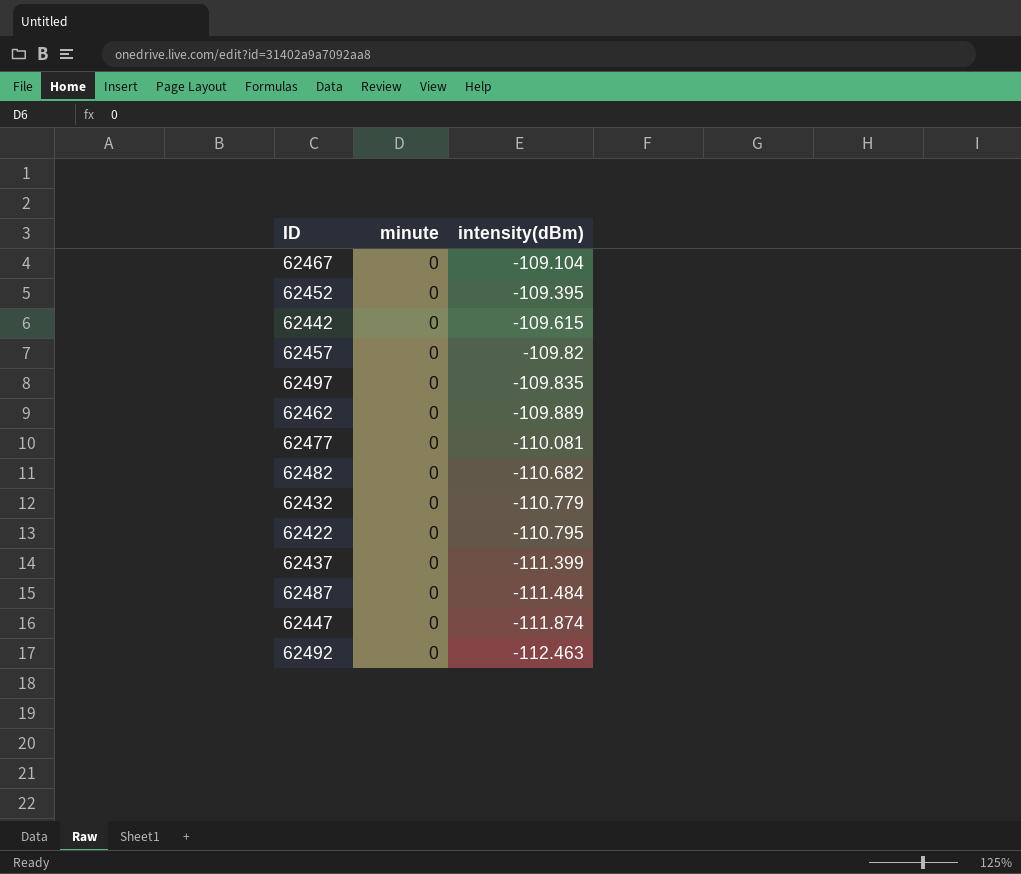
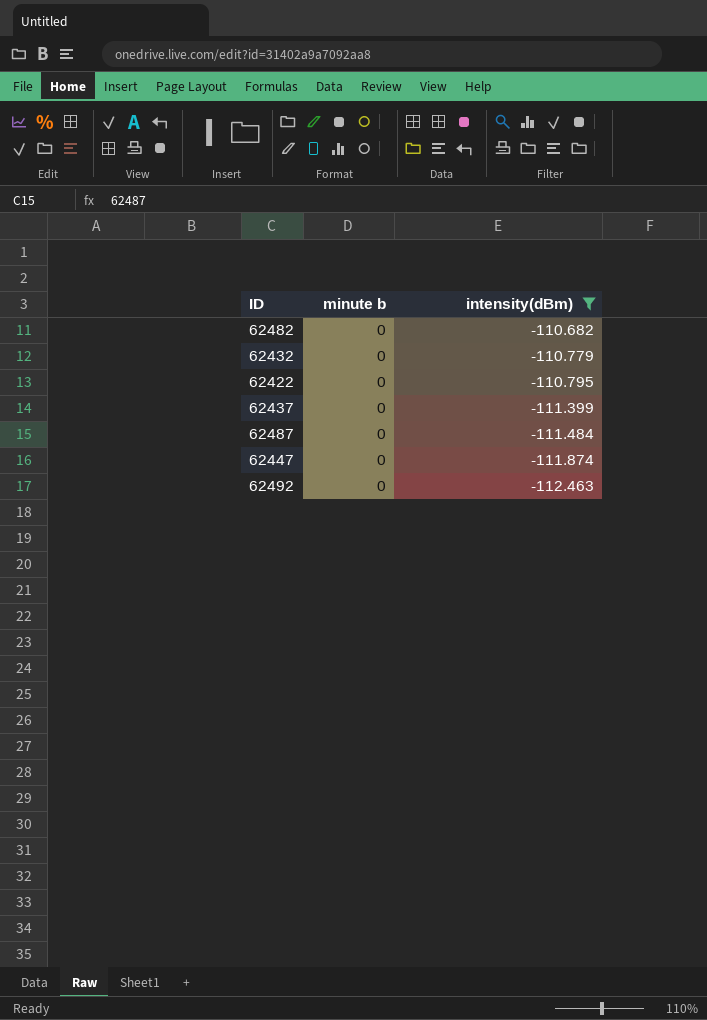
filter: none -> intensity(dBm) <= -110.682
column name: minute -> minute b

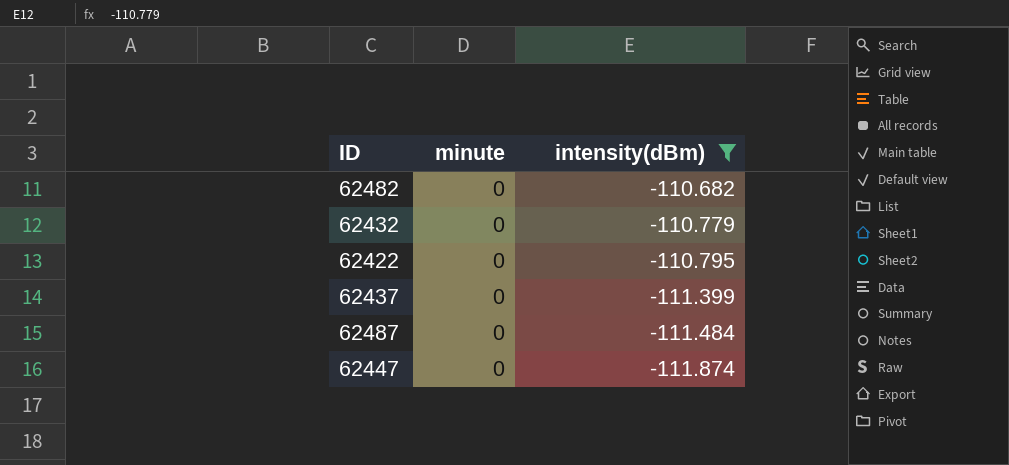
column name: minute b -> minute
row 62492: 0 | -112.463 -> none

